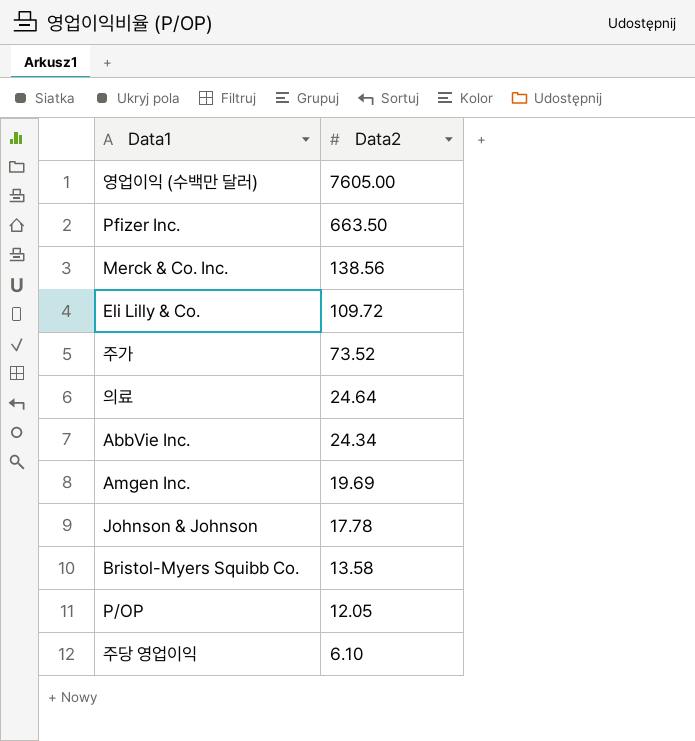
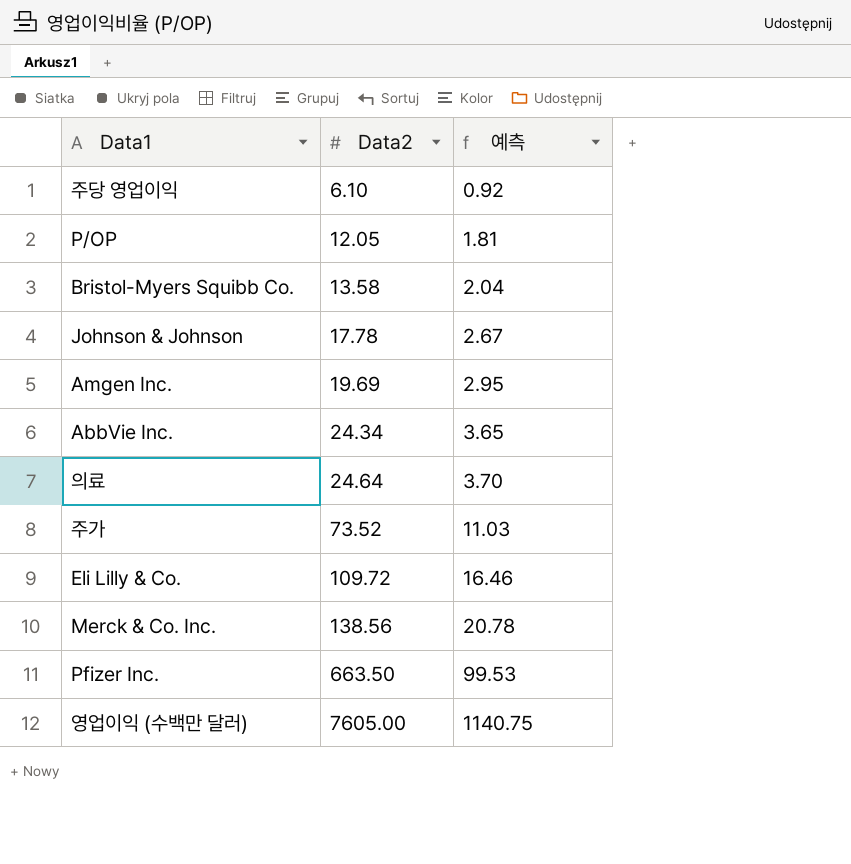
row order: Data2 descending -> Data2 ascending
column 예측 | formula: none -> [Data2] * 0.15

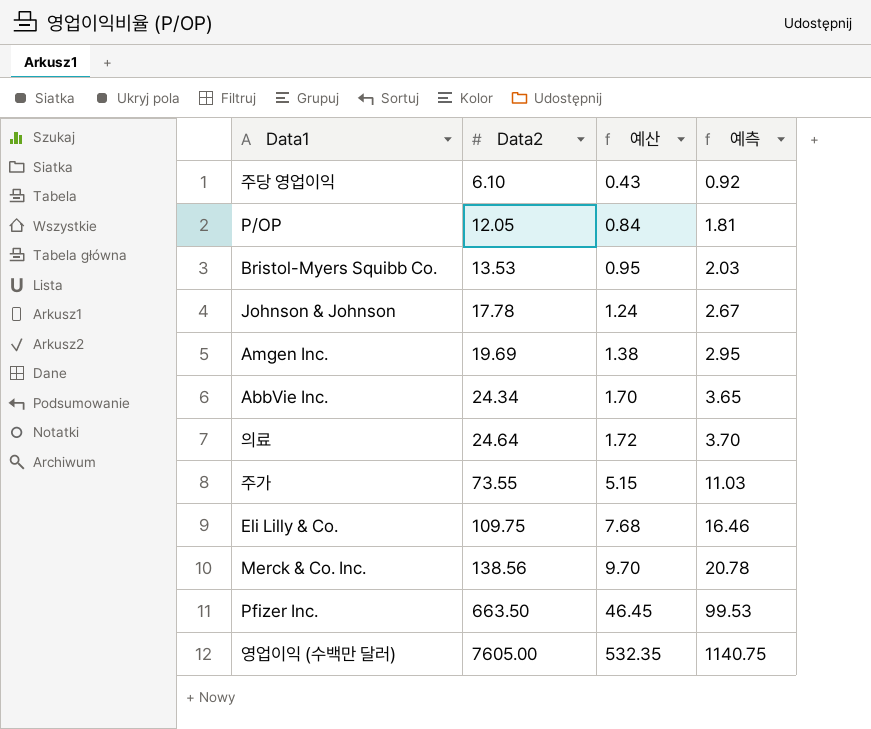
column 예산 | formula: none -> [Data2] * 0.07
Bristol-Myers Squibb Co. | Data2: 13.58 -> 13.53
Bristol-Myers Squibb Co. | 예측: 2.04 -> 2.03
주가 | Data2: 73.52 -> 73.55
Eli Lilly & Co. | Data2: 109.72 -> 109.75

